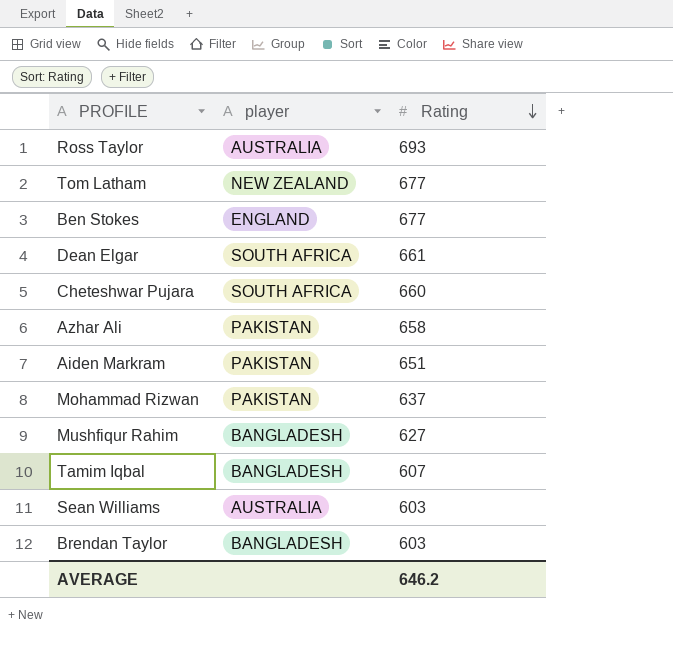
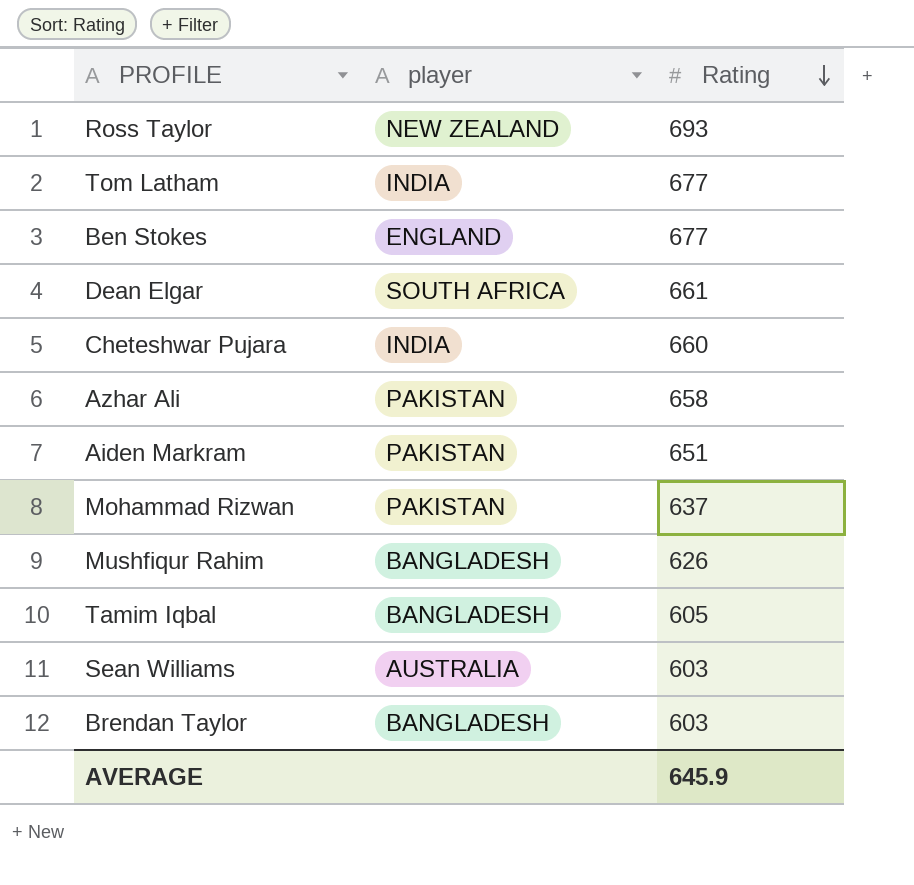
Ross Taylor | player: AUSTRALIA -> NEW ZEALAND
Tom Latham | player: NEW ZEALAND -> INDIA
Cheteshwar Pujara | player: SOUTH AFRICA -> INDIA
Mushfiqur Rahim | Rating: 627 -> 626
Tamim Iqbal | Rating: 607 -> 605
AVERAGE | Rating: 646.2 -> 645.9

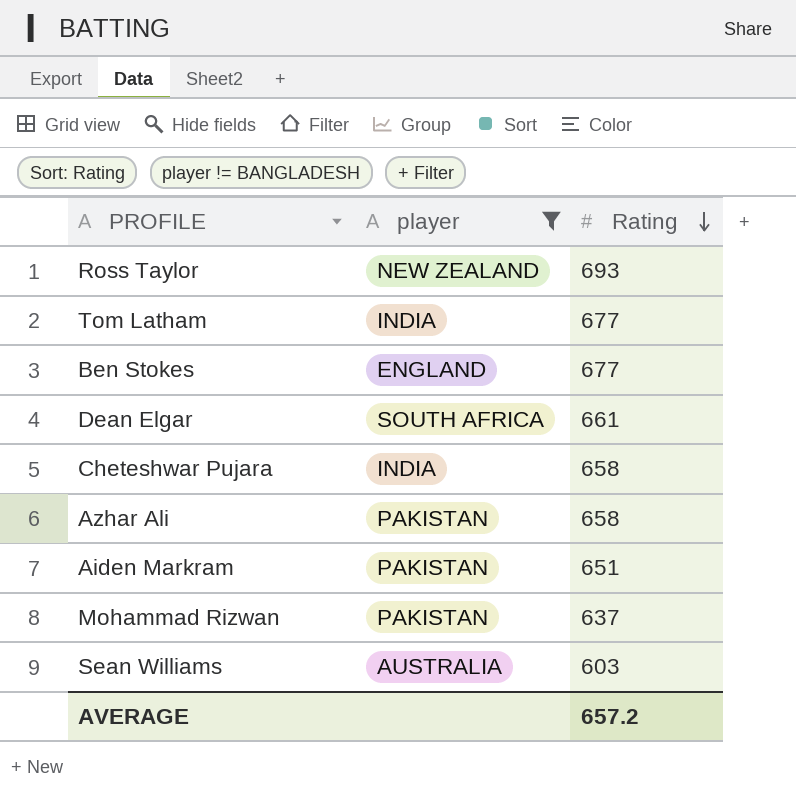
filter: none -> player != BANGLADESH
Cheteshwar Pujara | Rating: 660 -> 658
AVERAGE | Rating: 645.9 -> 657.2

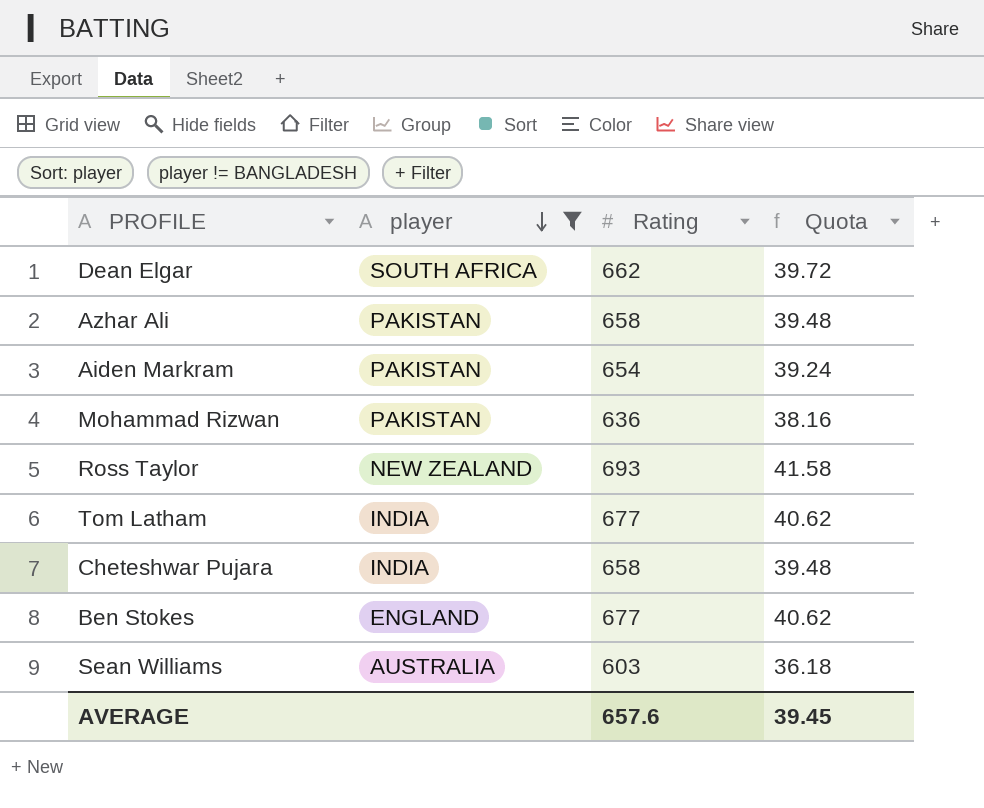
row order: Rating descending -> player descending
column Quota | formula: none -> [Rating] * 0.06
Dean Elgar | Rating: 661 -> 662
Aiden Markram | Rating: 651 -> 654
Mohammad Rizwan | Rating: 637 -> 636
AVERAGE | Rating: 657.2 -> 657.6

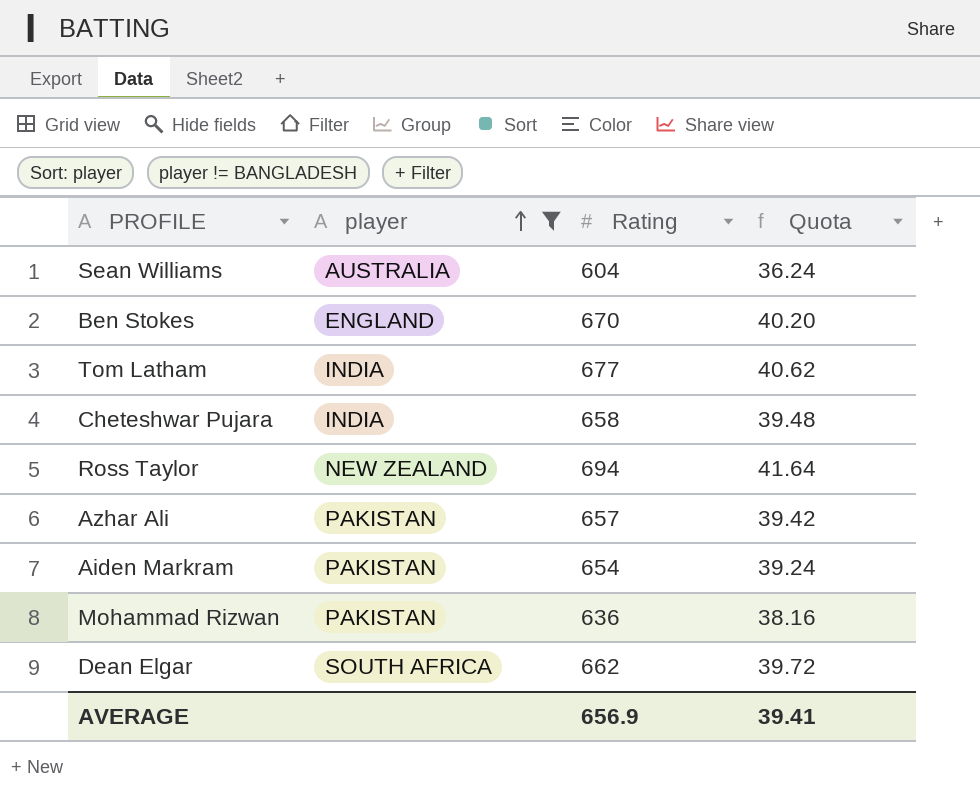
row order: player descending -> player ascending
Sean Williams | Rating: 603 -> 604
Sean Williams | Quota: 36.18 -> 36.24
Ben Stokes | Rating: 677 -> 670
Ben Stokes | Quota: 40.62 -> 40.20
Ross Taylor | Rating: 693 -> 694
Ross Taylor | Quota: 41.58 -> 41.64
Azhar Ali | Rating: 658 -> 657
Azhar Ali | Quota: 39.48 -> 39.42
AVERAGE | Rating: 657.6 -> 656.9
AVERAGE | Quota: 39.45 -> 39.41

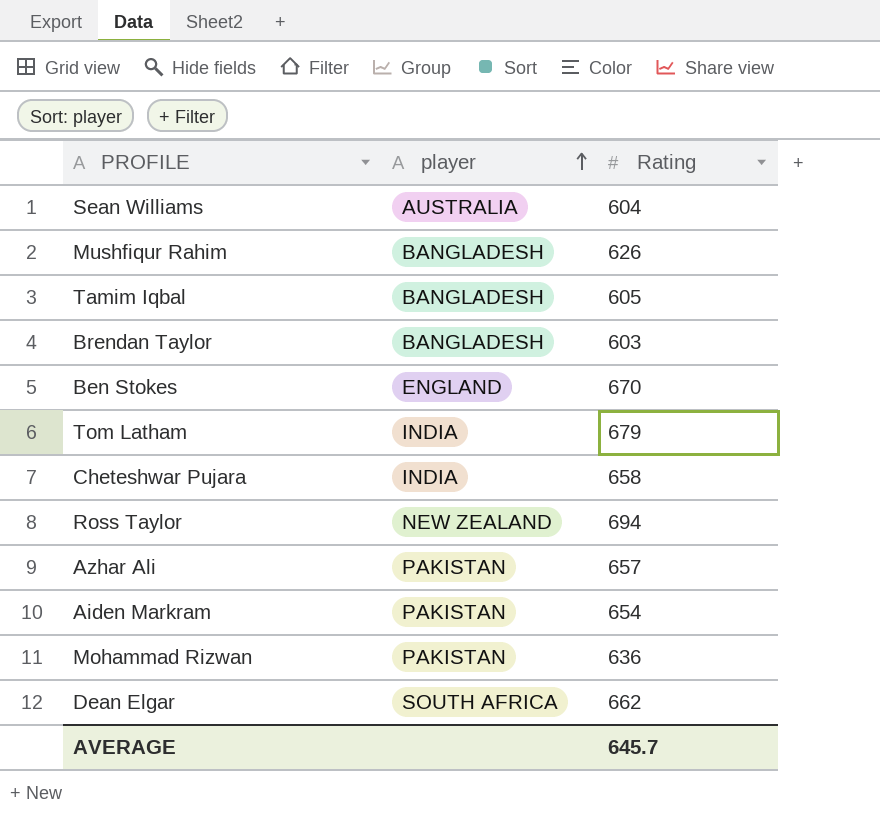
filter: player != BANGLADESH -> none
column Quota | formula: [Rating] * 0.06 -> none
Tom Latham | Rating: 677 -> 679
AVERAGE | Rating: 656.9 -> 645.7

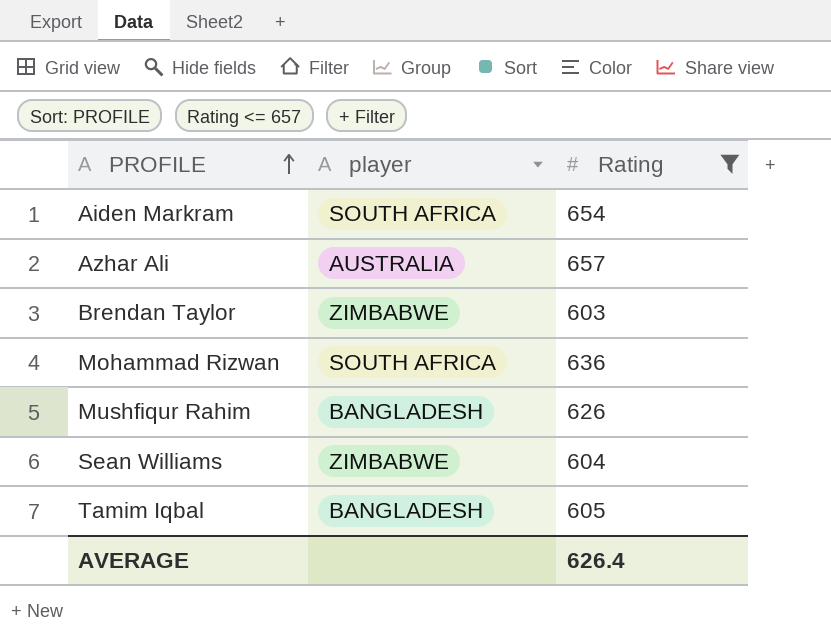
filter: none -> Rating <= 657
row order: player ascending -> PROFILE ascending
Aiden Markram | player: PAKISTAN -> SOUTH AFRICA
Azhar Ali | player: PAKISTAN -> AUSTRALIA
Brendan Taylor | player: BANGLADESH -> ZIMBABWE
Mohammad Rizwan | player: PAKISTAN -> SOUTH AFRICA
Sean Williams | player: AUSTRALIA -> ZIMBABWE
AVERAGE | Rating: 645.7 -> 626.4

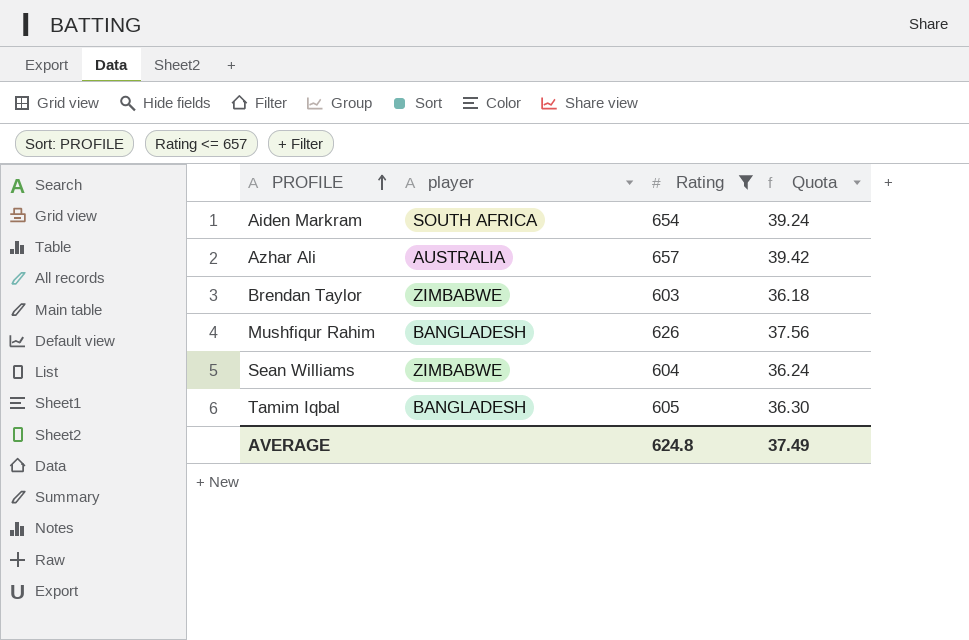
column Quota | formula: none -> [Rating] * 0.06
row Mohammad Rizwan: SOUTH AFRICA | 636 -> none
AVERAGE | Rating: 626.4 -> 624.8

